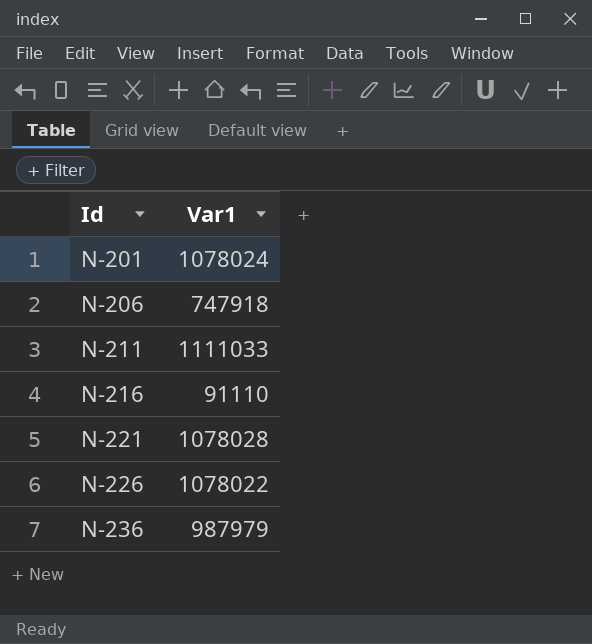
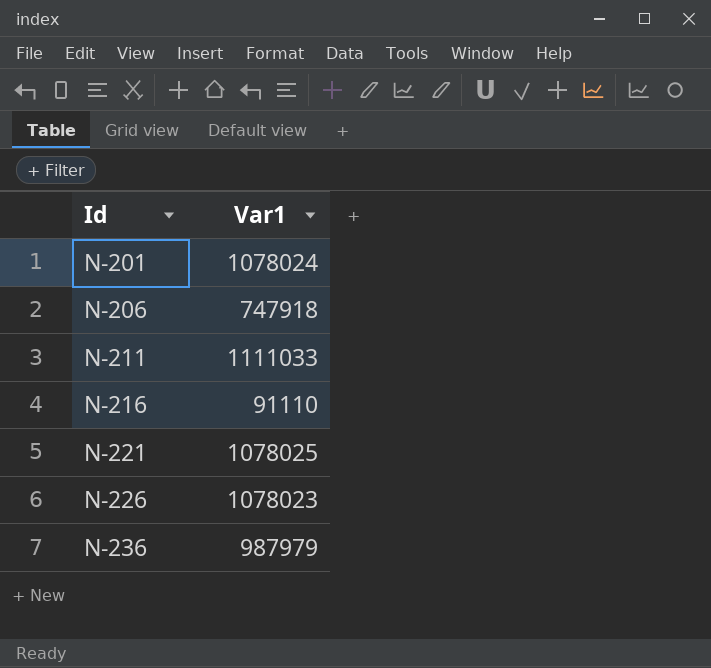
N-221 | Var1: 1078028 -> 1078025
N-226 | Var1: 1078022 -> 1078023

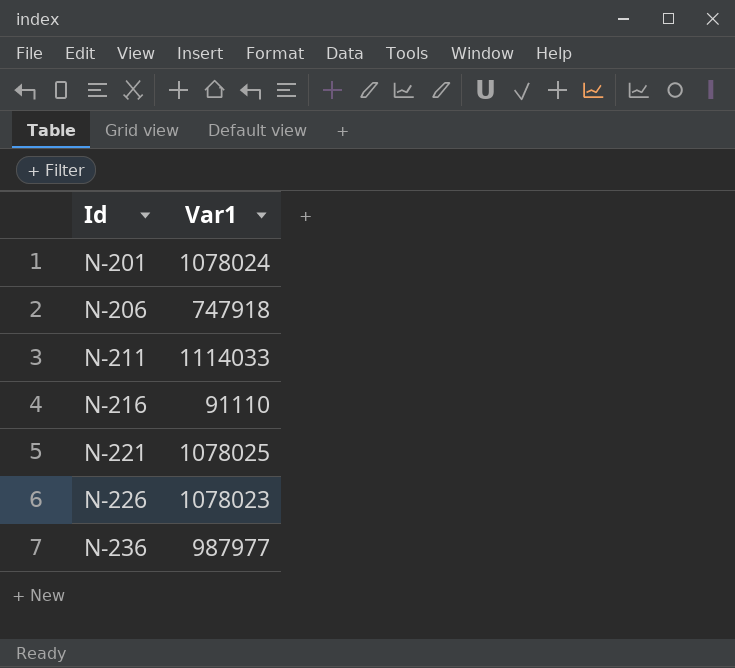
N-211 | Var1: 1111033 -> 1114033
N-236 | Var1: 987979 -> 987977

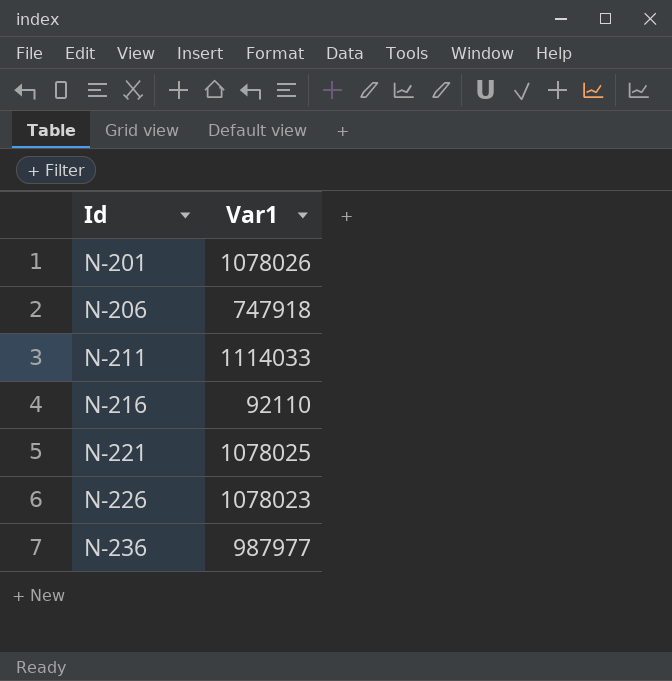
N-201 | Var1: 1078024 -> 1078026
N-216 | Var1: 91110 -> 92110

